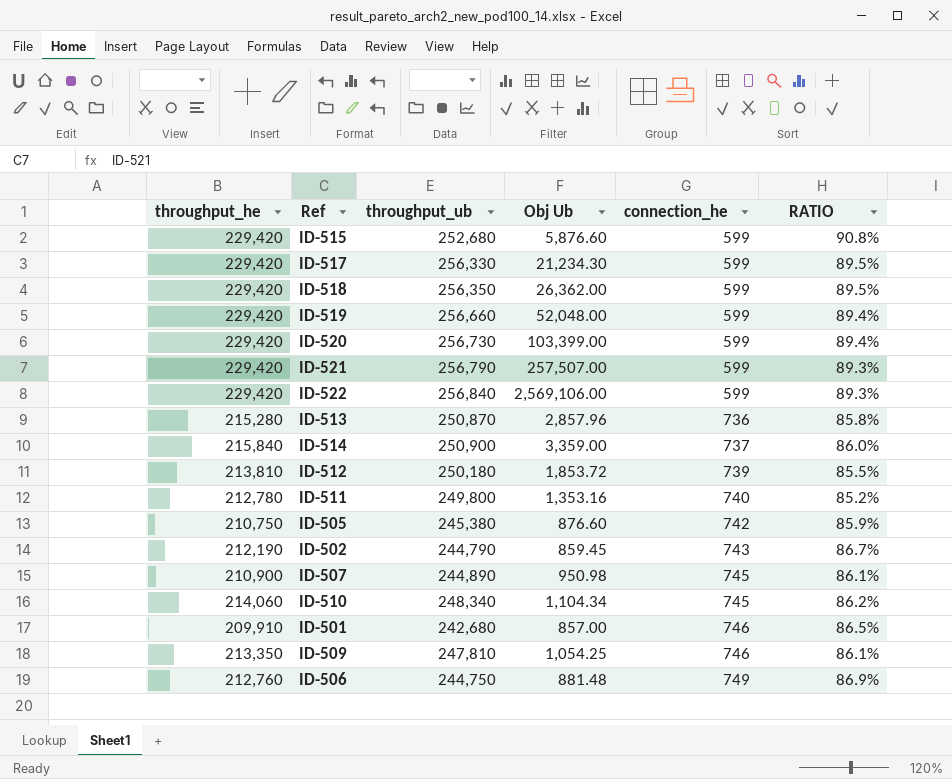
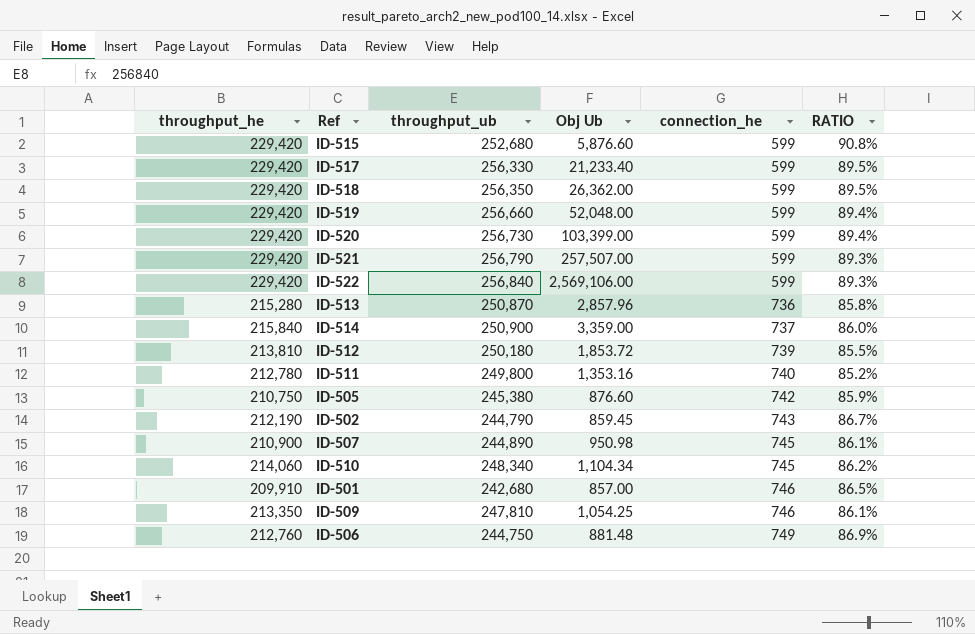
ID-517 | Obj Ub: 21,234.30 -> 21,233.40

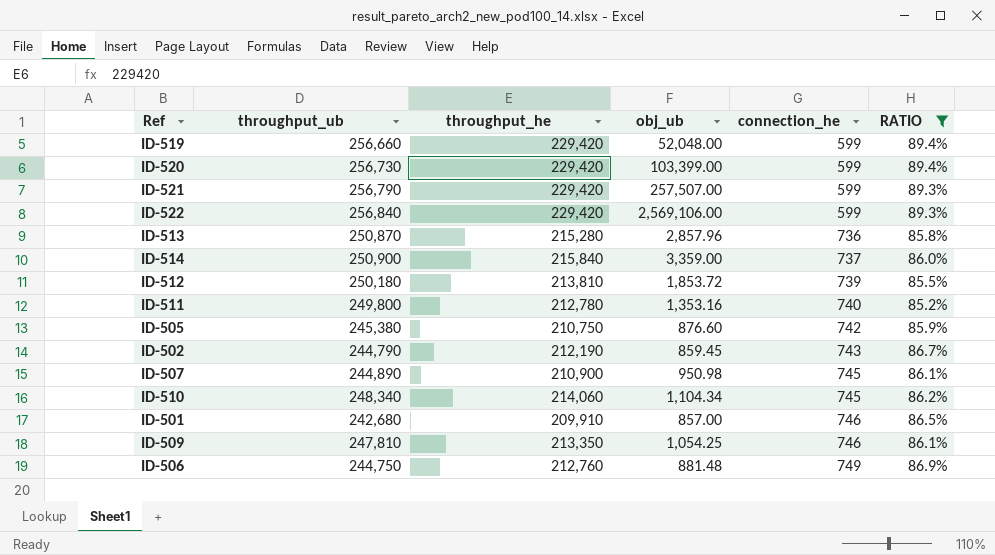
filter: none -> RATIO <= 89.4%
column throughput_he | position: 1 -> 3
column name: Obj Ub -> obj_ub

